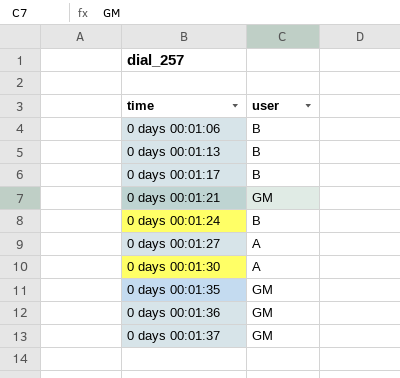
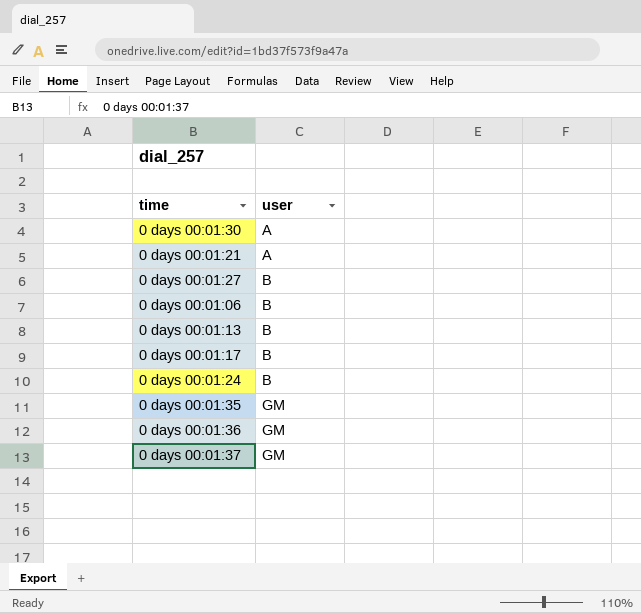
row order: time ascending -> user ascending
0 days 00:01:21 | user: GM -> A
0 days 00:01:27 | user: A -> B

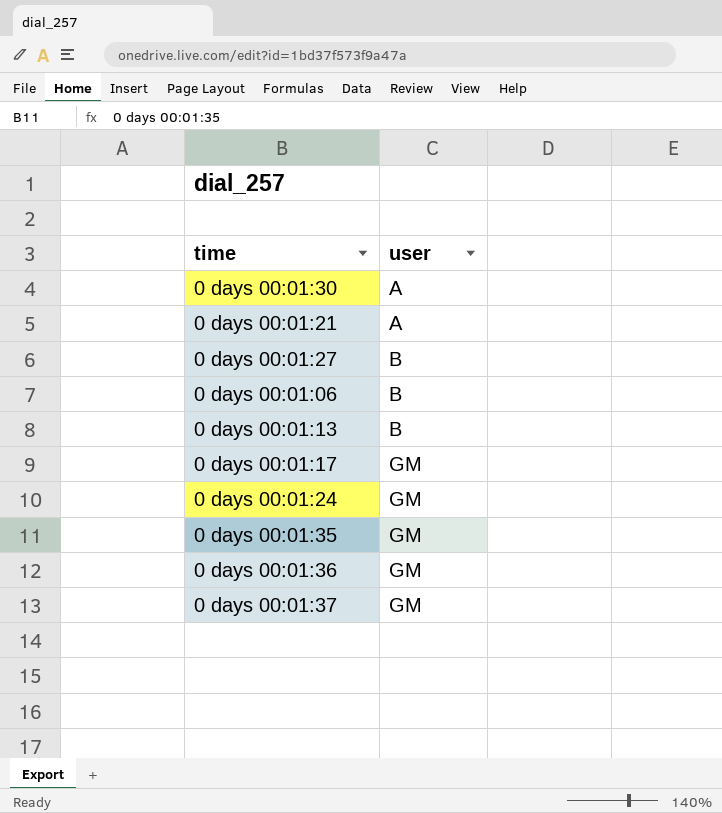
0 days 00:01:17 | user: B -> GM
0 days 00:01:24 | user: B -> GM

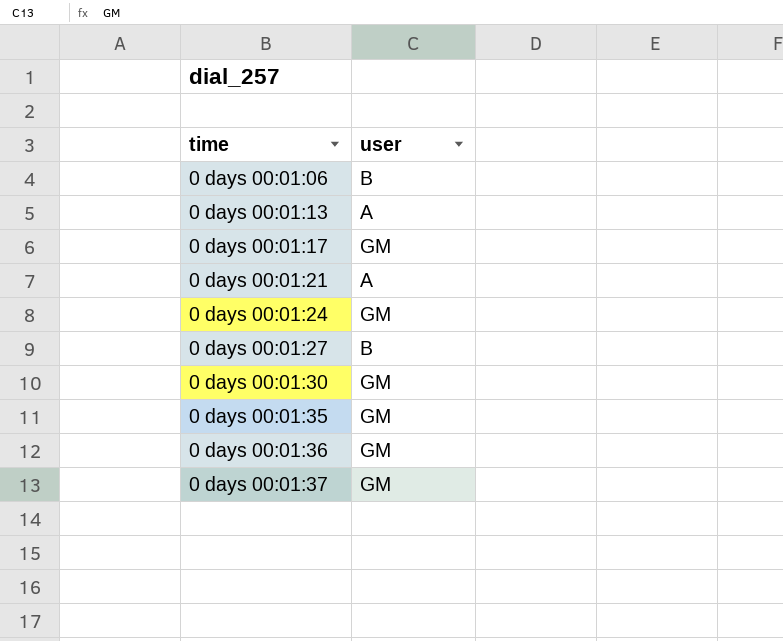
row order: user ascending -> time ascending
0 days 00:01:13 | user: B -> A
0 days 00:01:30 | user: A -> GM

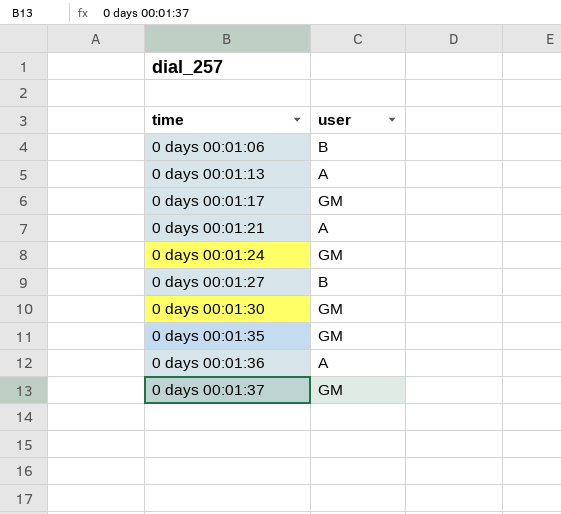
0 days 00:01:36 | user: GM -> A

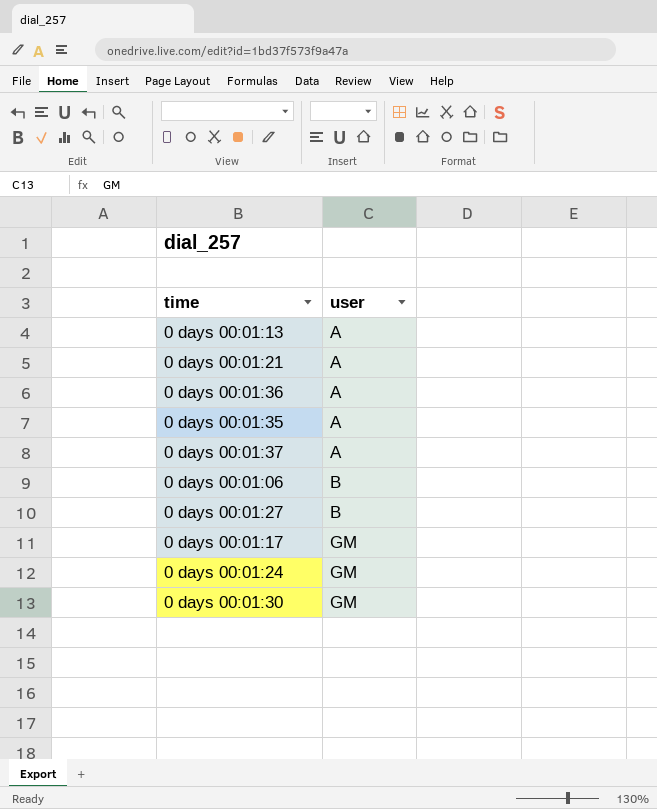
row order: time ascending -> user ascending
0 days 00:01:35 | user: GM -> A
0 days 00:01:37 | user: GM -> A

